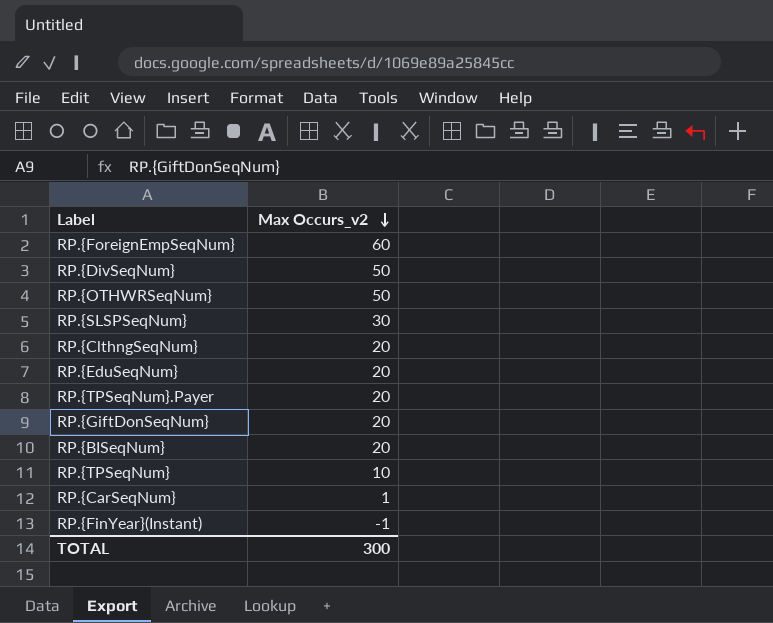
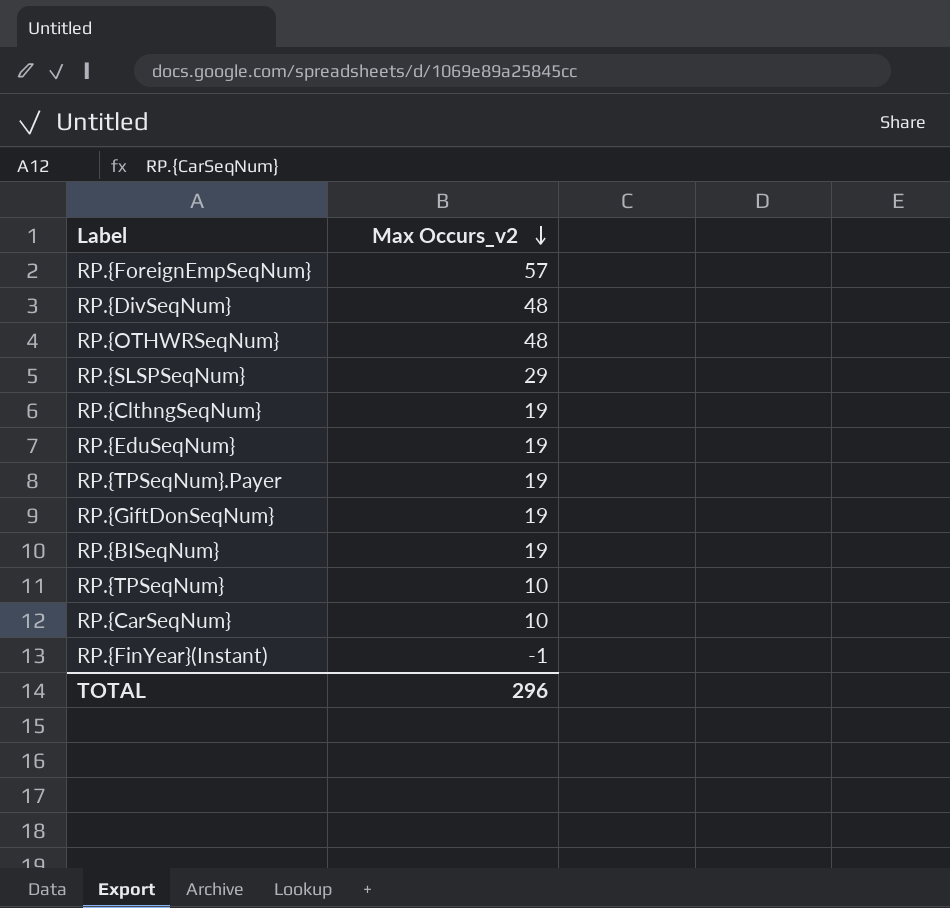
RP.{ForeignEmpSeqNum} | Max Occurs_v2: 60 -> 57
RP.{DivSeqNum} | Max Occurs_v2: 50 -> 48
RP.{OTHWRSeqNum} | Max Occurs_v2: 50 -> 48
RP.{SLSPSeqNum} | Max Occurs_v2: 30 -> 29
RP.{ClthngSeqNum} | Max Occurs_v2: 20 -> 19
RP.{EduSeqNum} | Max Occurs_v2: 20 -> 19
RP.{TPSeqNum}.Payer | Max Occurs_v2: 20 -> 19
RP.{GiftDonSeqNum} | Max Occurs_v2: 20 -> 19
RP.{BISeqNum} | Max Occurs_v2: 20 -> 19
RP.{CarSeqNum} | Max Occurs_v2: 1 -> 10
TOTAL | Max Occurs_v2: 300 -> 296

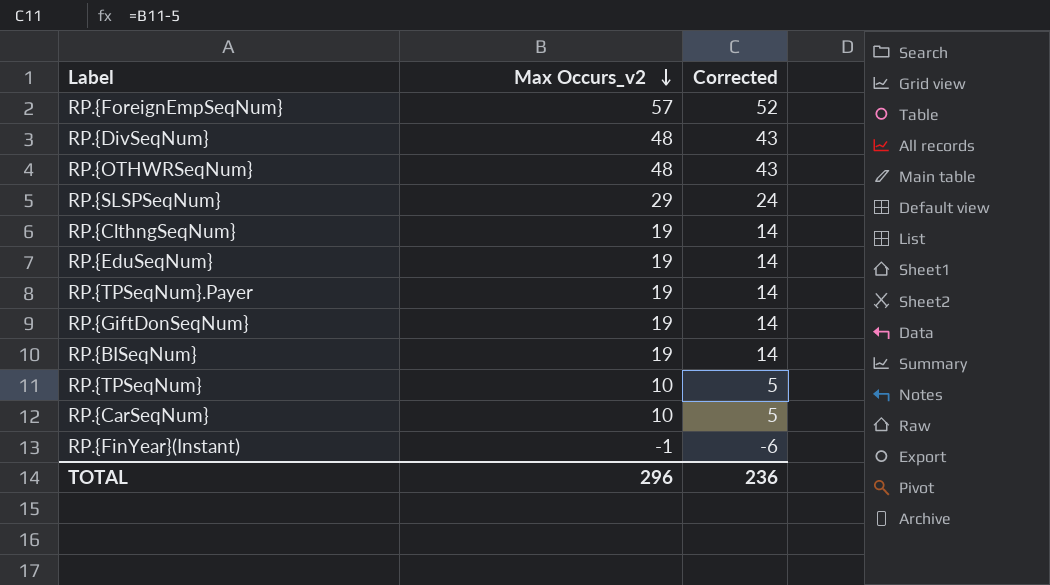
column Corrected | formula: none -> [Max Occurs_v2] - 5

